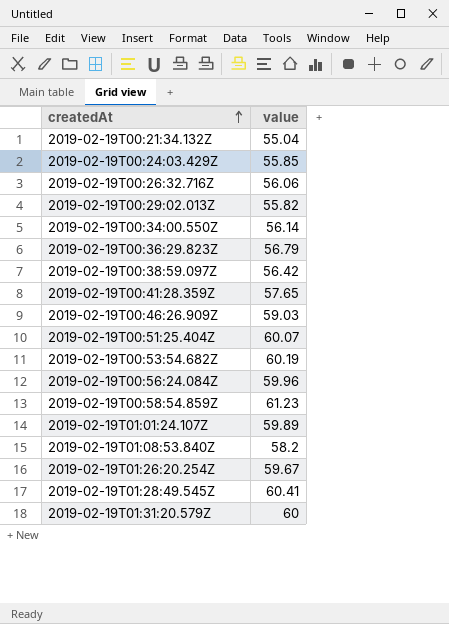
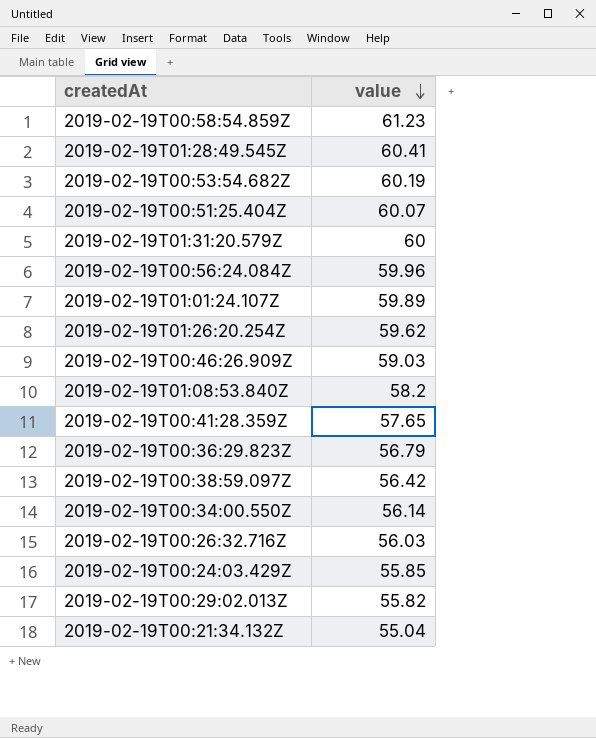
row order: createdAt ascending -> value descending
2019-02-19T01:26:20.254Z | value: 59.67 -> 59.62
2019-02-19T00:26:32.716Z | value: 56.06 -> 56.03

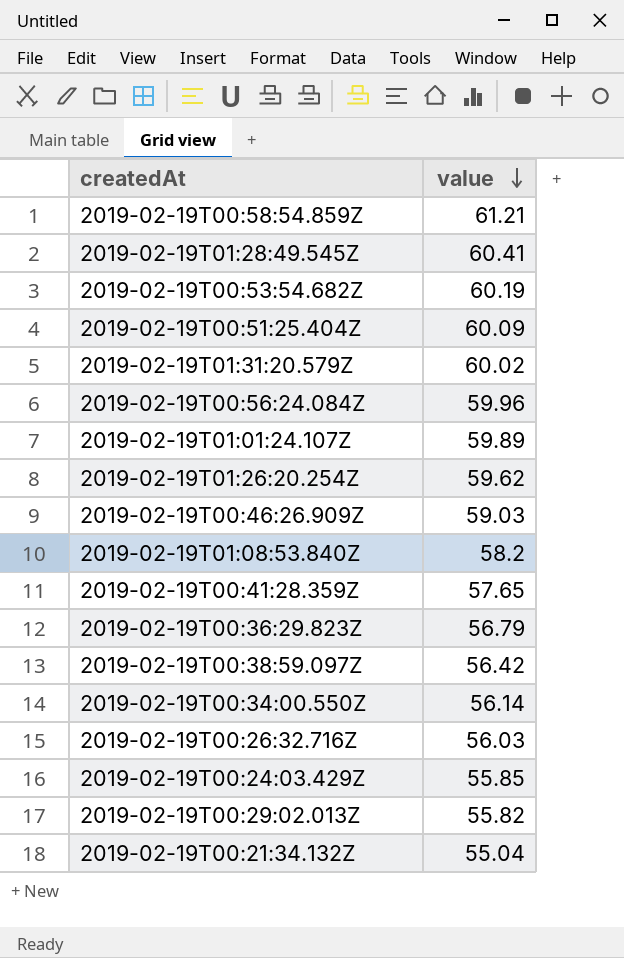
2019-02-19T00:58:54.859Z | value: 61.23 -> 61.21
2019-02-19T00:51:25.404Z | value: 60.07 -> 60.09
2019-02-19T01:31:20.579Z | value: 60 -> 60.02

